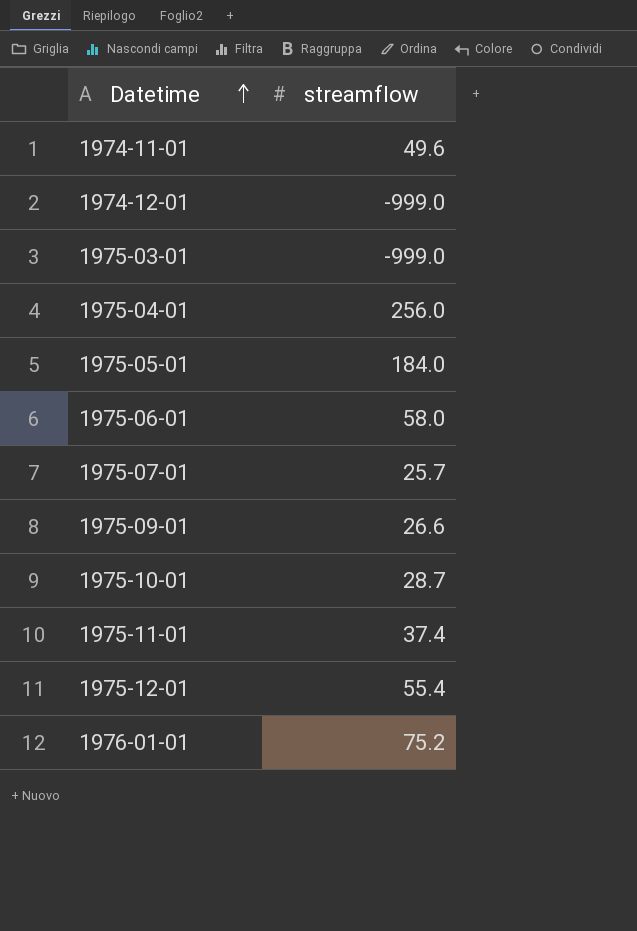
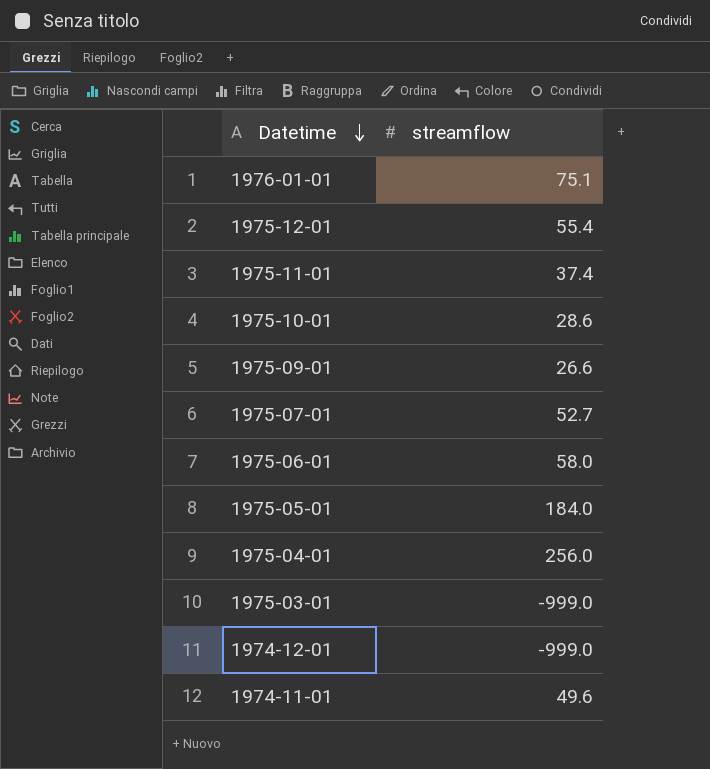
row order: Datetime ascending -> Datetime descending
1976-01-01 | streamflow: 75.2 -> 75.1
1975-10-01 | streamflow: 28.7 -> 28.6
1975-07-01 | streamflow: 25.7 -> 52.7

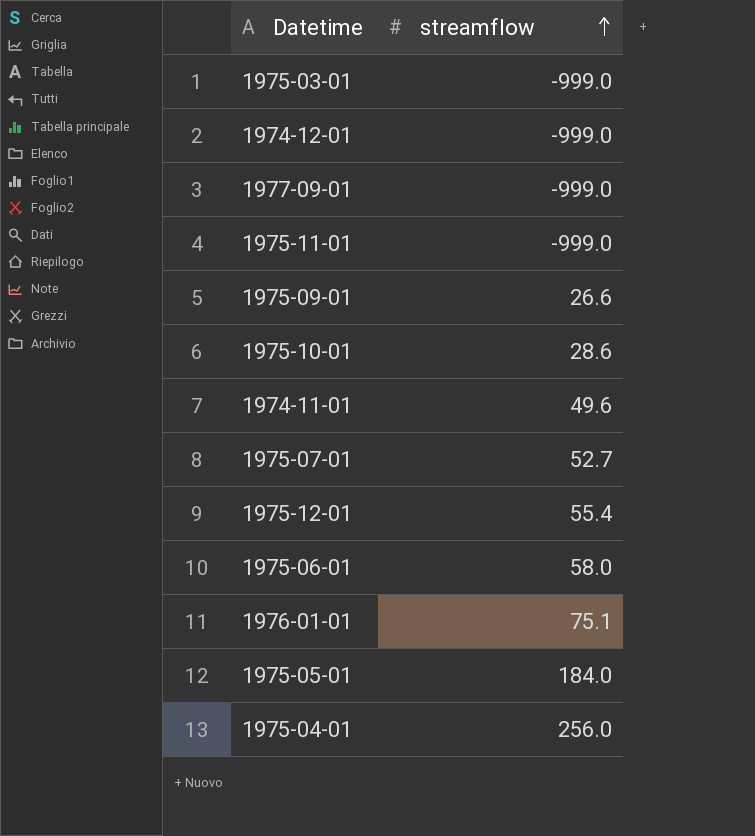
row order: Datetime descending -> streamflow ascending
row 1977-09-01: none -> -999.0
1975-11-01 | streamflow: 37.4 -> -999.0

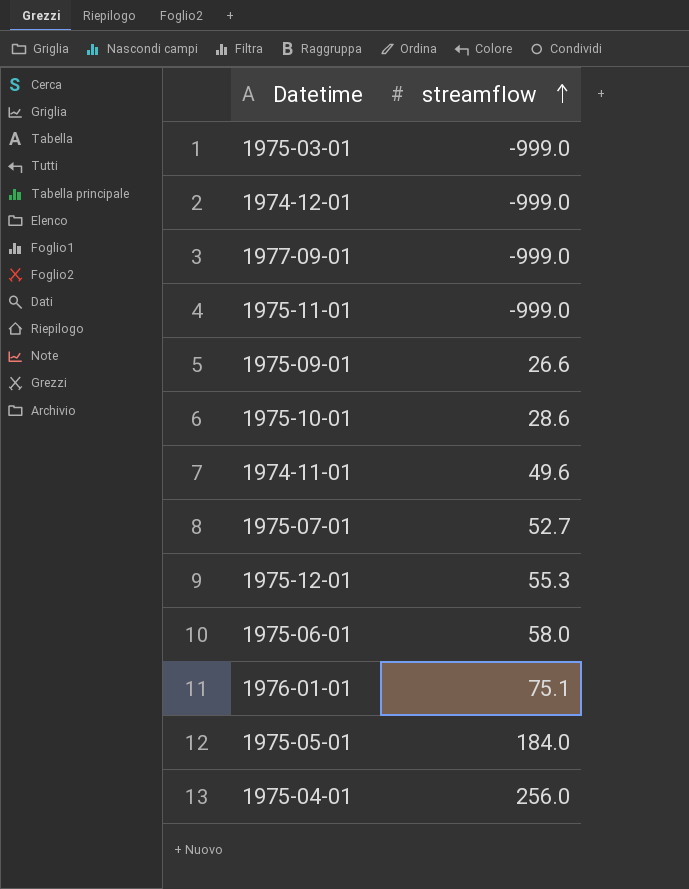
1975-12-01 | streamflow: 55.4 -> 55.3

